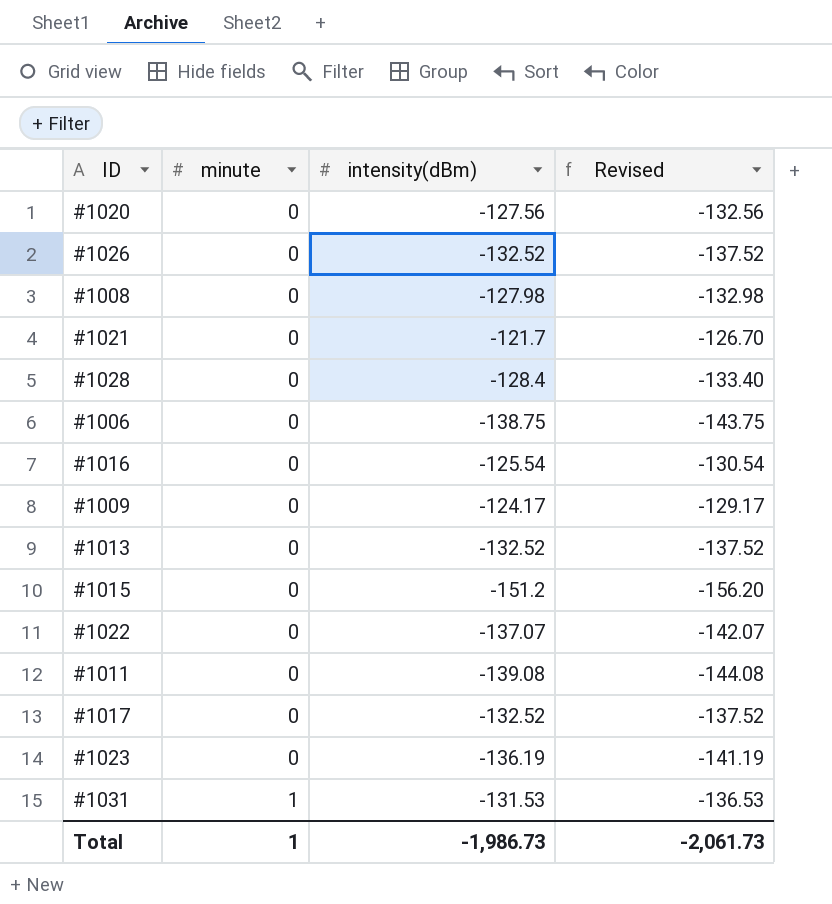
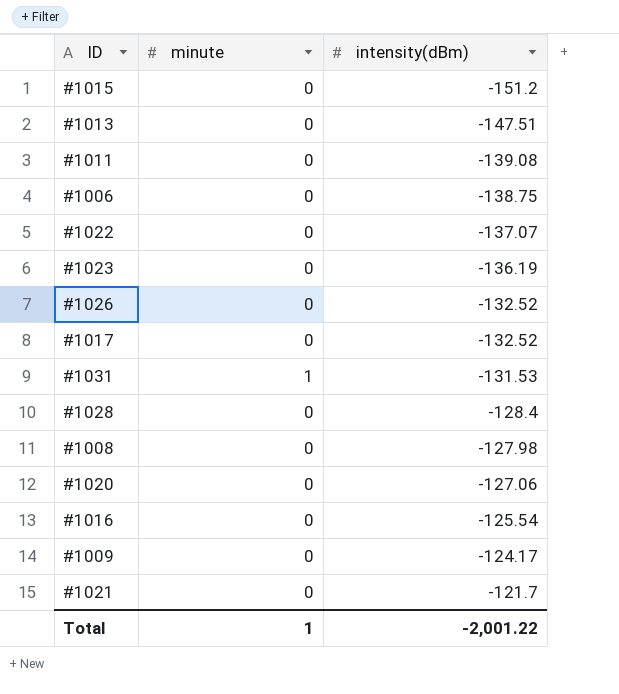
row order: minute ascending -> intensity(dBm) ascending
column Revised | formula: [intensity(dBm)] - 5 -> none
#1013 | intensity(dBm): -132.52 -> -147.51
#1020 | intensity(dBm): -127.56 -> -127.06
Total | intensity(dBm): -1,986.73 -> -2,001.22

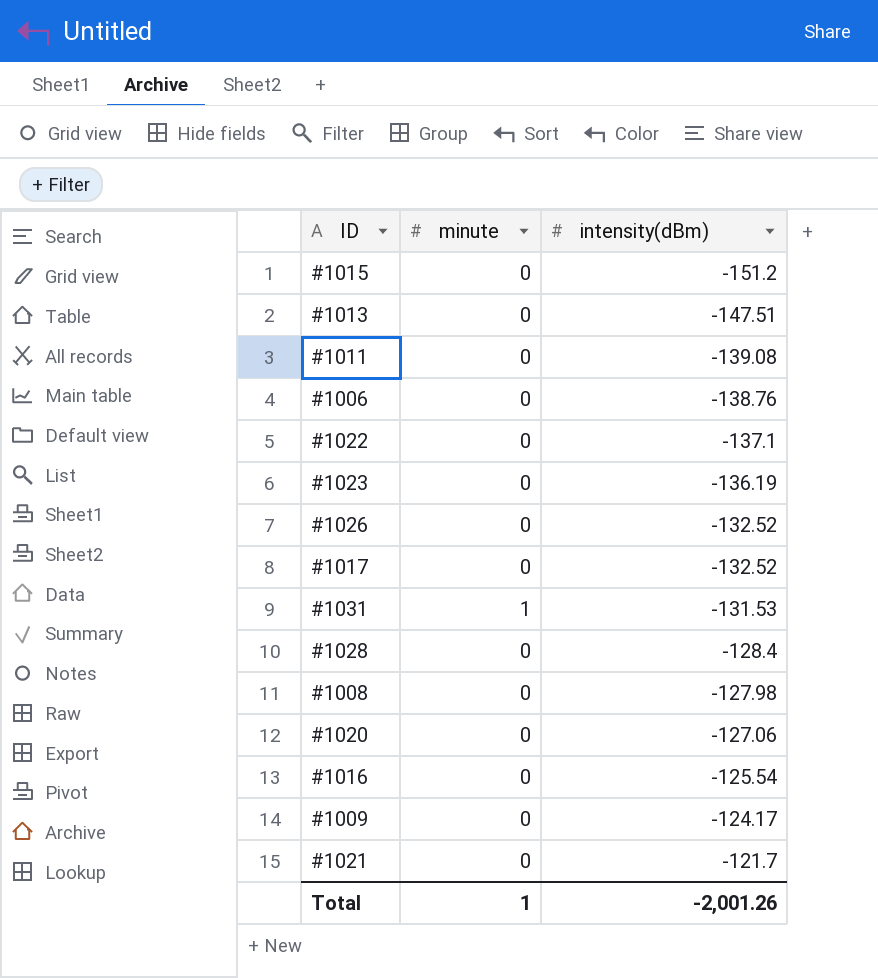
#1006 | intensity(dBm): -138.75 -> -138.76
#1022 | intensity(dBm): -137.07 -> -137.1
Total | intensity(dBm): -2,001.22 -> -2,001.26

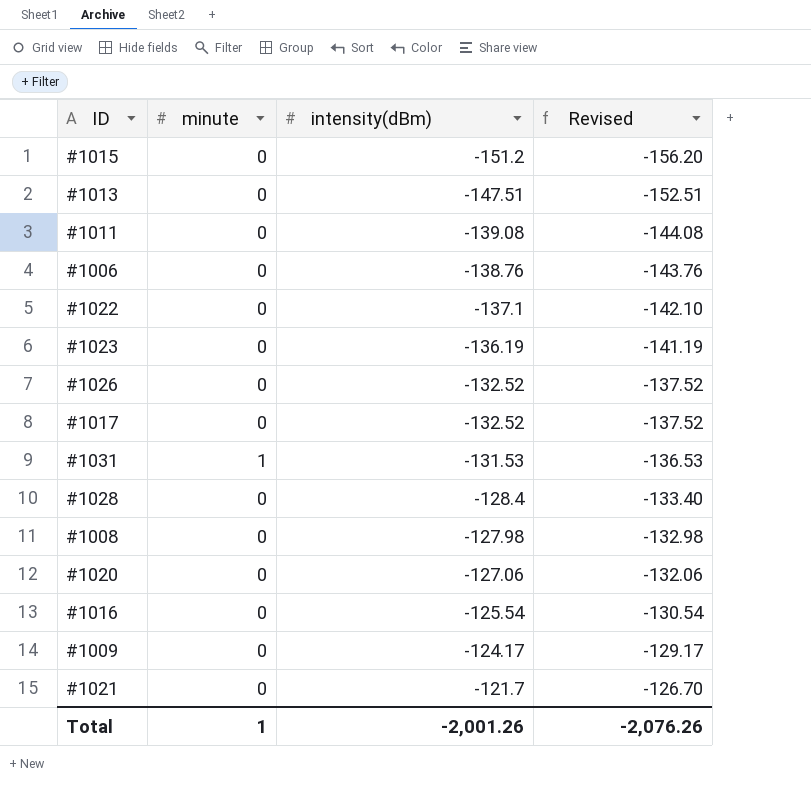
column Revised | formula: none -> [intensity(dBm)] - 5

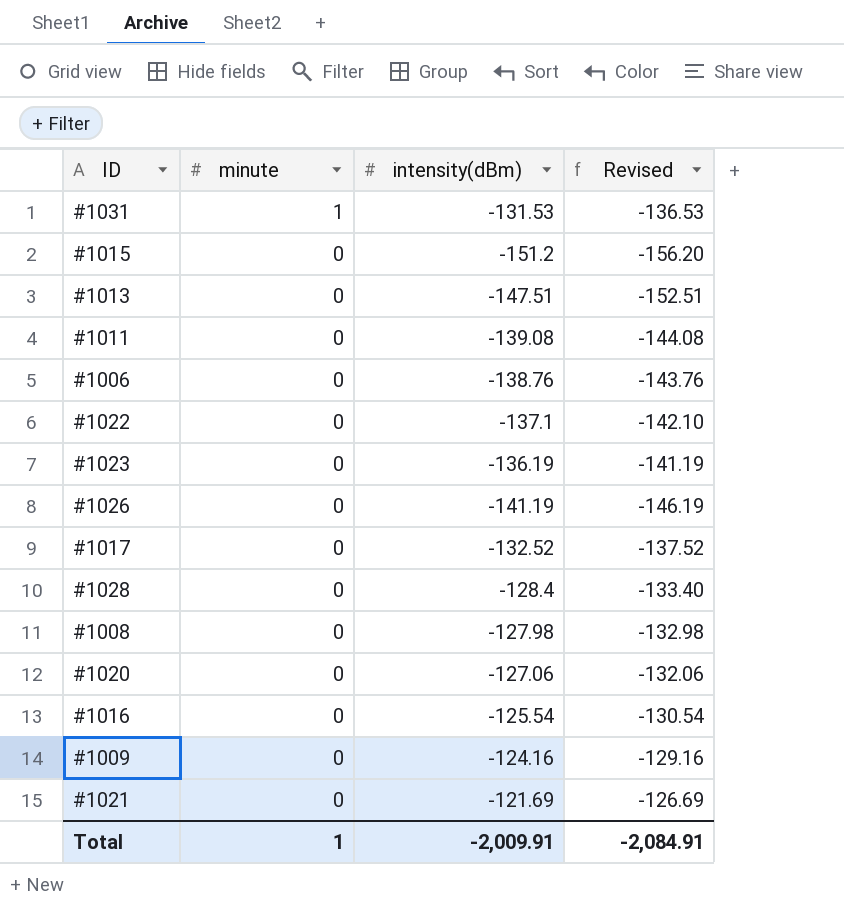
row order: intensity(dBm) ascending -> minute descending
#1026 | intensity(dBm): -132.52 -> -141.19
#1026 | Revised: -137.52 -> -146.19
#1009 | intensity(dBm): -124.17 -> -124.16
#1009 | Revised: -129.17 -> -129.16
#1021 | intensity(dBm): -121.7 -> -121.69
#1021 | Revised: -126.70 -> -126.69
Total | intensity(dBm): -2,001.26 -> -2,009.91
Total | Revised: -2,076.26 -> -2,084.91

